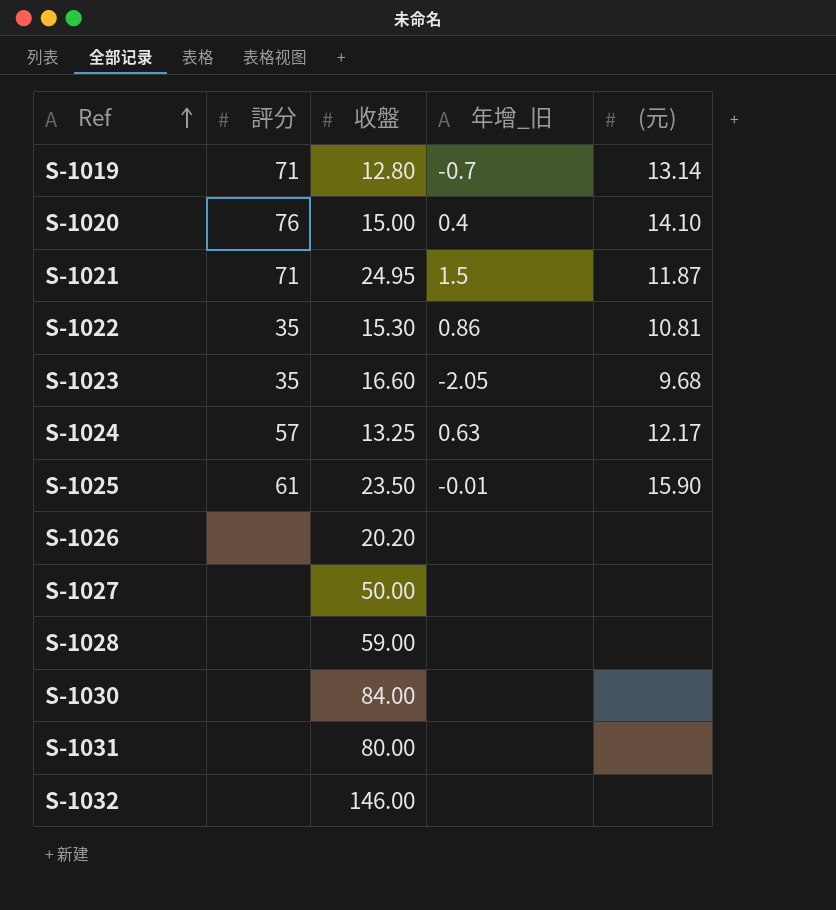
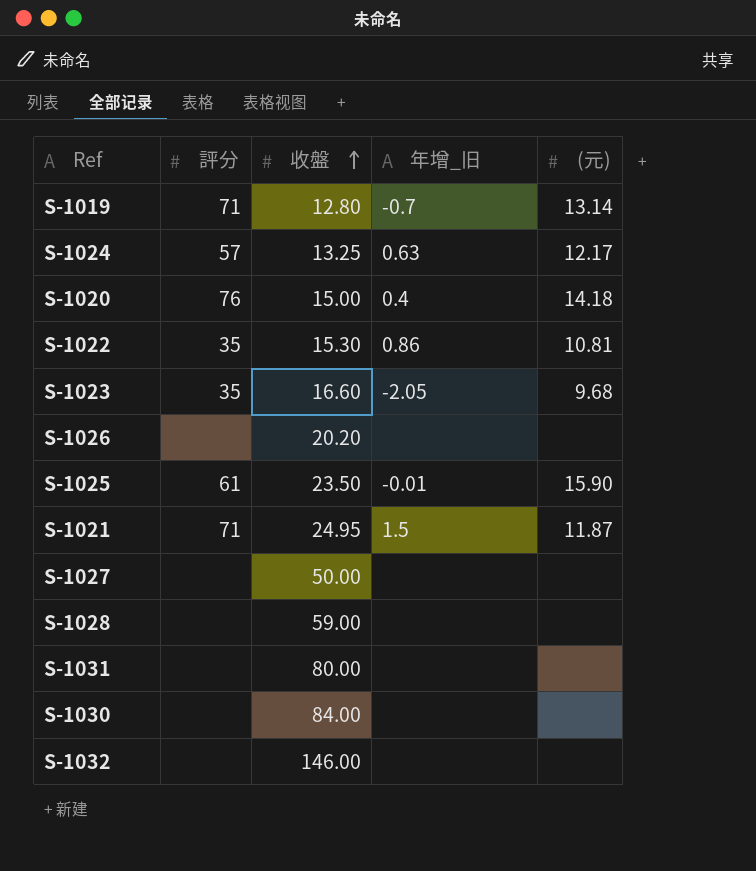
row order: Ref ascending -> 收盤 ascending
S-1020 | (元): 14.10 -> 14.18

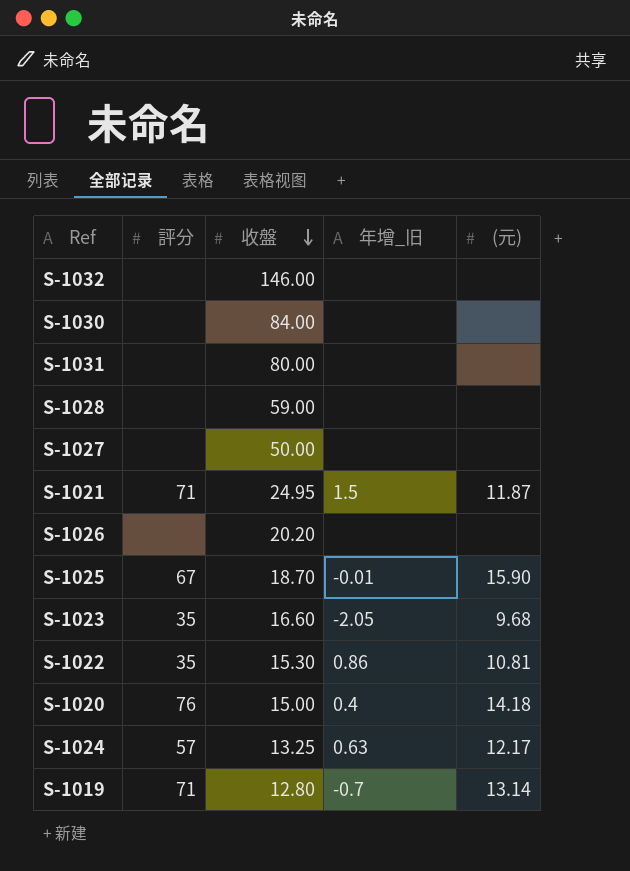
row order: 收盤 ascending -> 收盤 descending
S-1025 | 評分: 61 -> 67
S-1025 | 收盤: 23.50 -> 18.70

